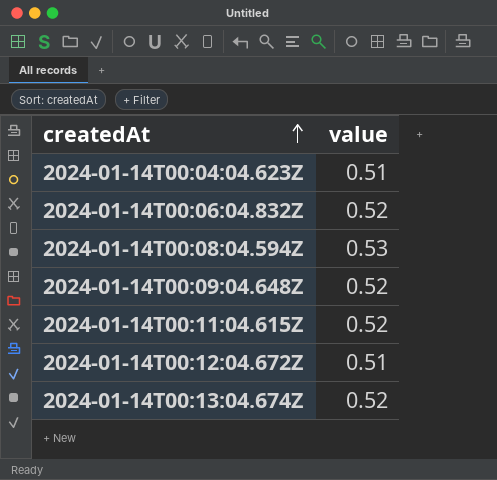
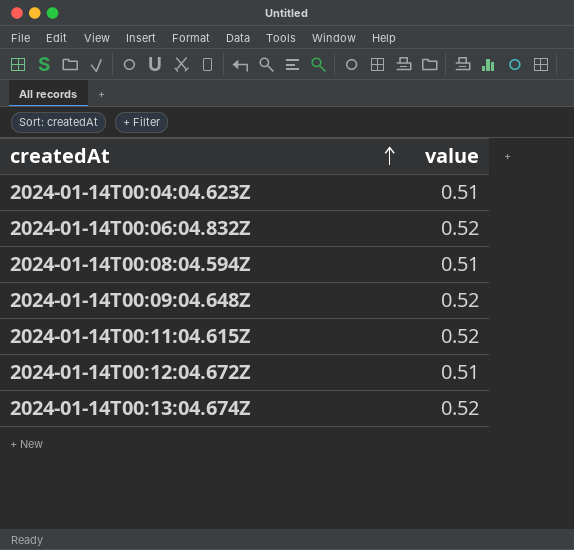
2024-01-14T00:08:04.594Z | value: 0.53 -> 0.51

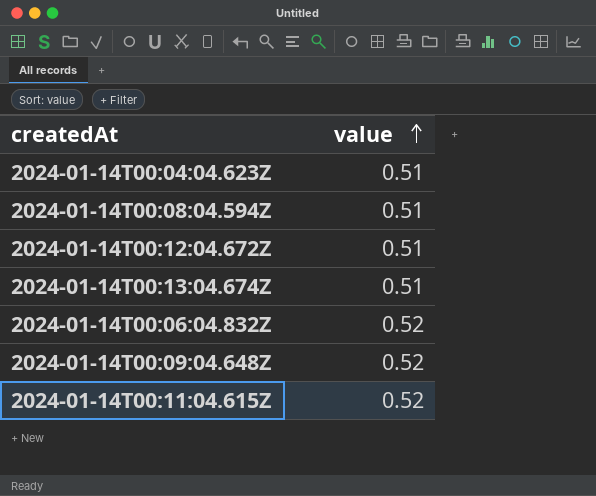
row order: createdAt ascending -> value ascending
2024-01-14T00:13:04.674Z | value: 0.52 -> 0.51

